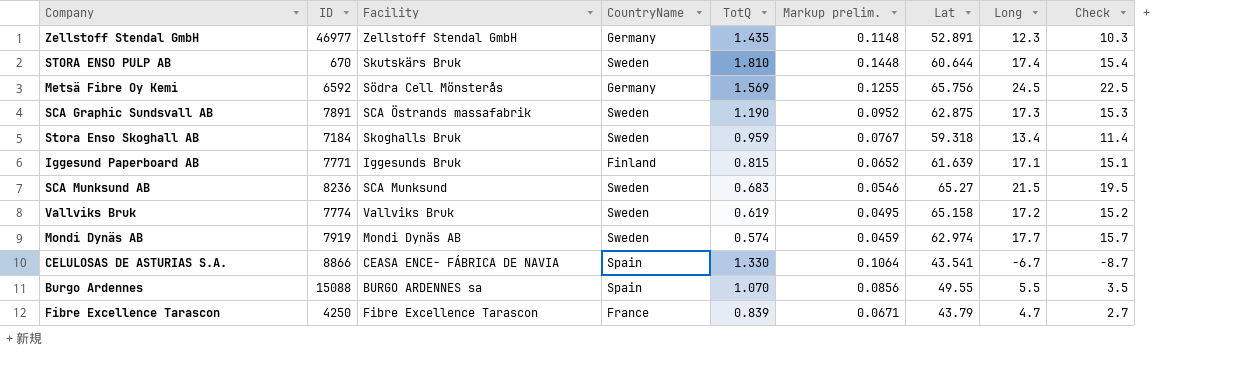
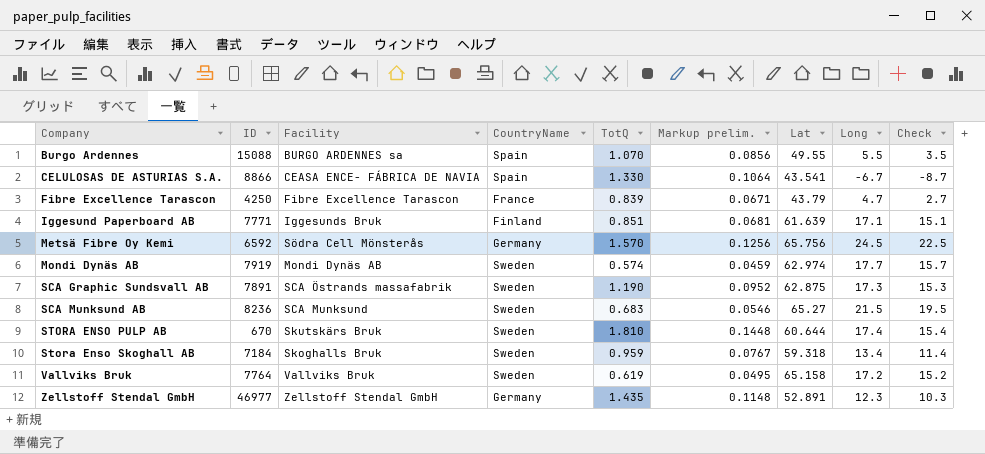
row order: none -> Company ascending
Iggesund Paperboard AB | TotQ: 0.815 -> 0.851
Iggesund Paperboard AB | Markup prelim.: 0.0652 -> 0.0681
Metsä Fibre Oy Kemi | TotQ: 1.569 -> 1.570
Metsä Fibre Oy Kemi | Markup prelim.: 0.1255 -> 0.1256
Vallviks Bruk | ID: 7774 -> 7764

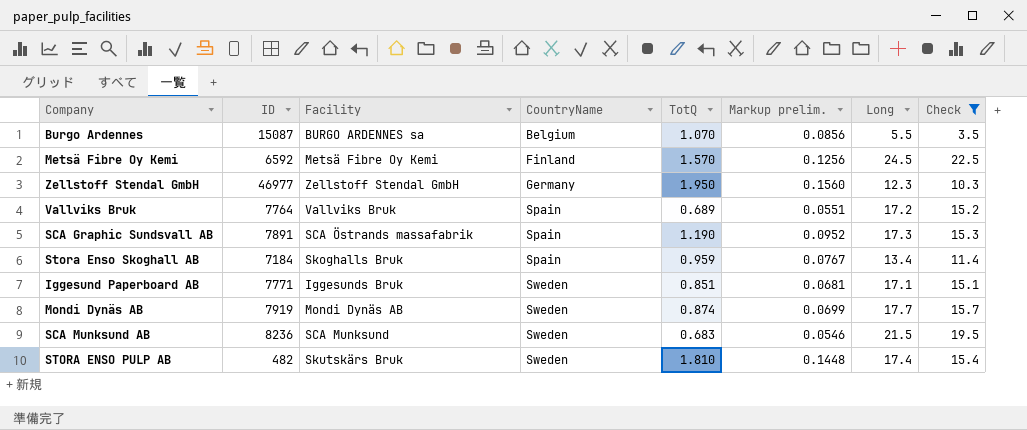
filter: none -> Check >= 3.5
row order: Company ascending -> CountryName ascending
column Lat | position: 7 -> none
Burgo Ardennes | ID: 15088 -> 15087
Burgo Ardennes | CountryName: Spain -> Belgium
Metsä Fibre Oy Kemi | Facility: Södra Cell Mönsterås -> Metsä Fibre Oy Kemi
Metsä Fibre Oy Kemi | CountryName: Germany -> Finland
Zellstoff Stendal GmbH | TotQ: 1.435 -> 1.950
Zellstoff Stendal GmbH | Markup prelim.: 0.1148 -> 0.1560
Vallviks Bruk | CountryName: Sweden -> Spain
Vallviks Bruk | TotQ: 0.619 -> 0.689
Vallviks Bruk | Markup prelim.: 0.0495 -> 0.0551
SCA Graphic Sundsvall AB | CountryName: Sweden -> Spain
Stora Enso Skoghall AB | CountryName: Sweden -> Spain
Iggesund Paperboard AB | CountryName: Finland -> Sweden
Mondi Dynäs AB | TotQ: 0.574 -> 0.874
Mondi Dynäs AB | Markup prelim.: 0.0459 -> 0.0699
STORA ENSO PULP AB | ID: 670 -> 482

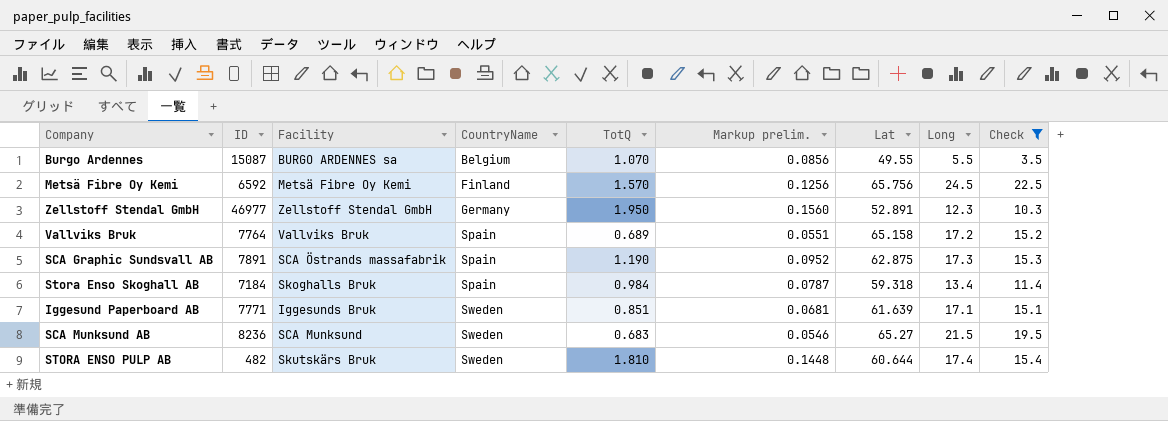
column Lat | position: none -> 7
row Mondi Dynäs AB: 7919 | Mondi Dynäs AB | Sweden | 0.874 | 0.0699 | 17.7 | 15.7 -> none
Stora Enso Skoghall AB | TotQ: 0.959 -> 0.984
Stora Enso Skoghall AB | Markup prelim.: 0.0767 -> 0.0787

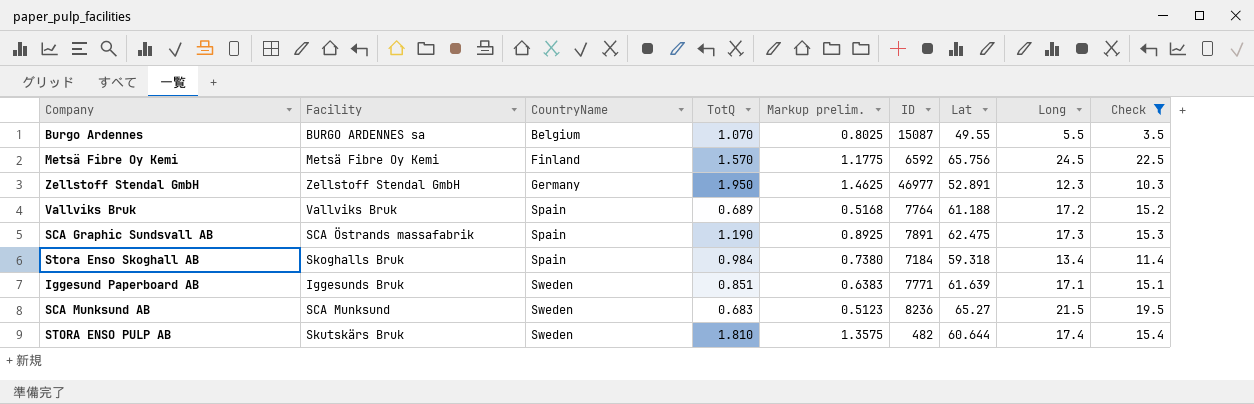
column Markup prelim. | formula: [TotQ] * 0.08 -> [TotQ] * 0.75
column ID | position: 2 -> 6
Vallviks Bruk | Lat: 65.158 -> 61.188
SCA Graphic Sundsvall AB | Lat: 62.875 -> 62.475

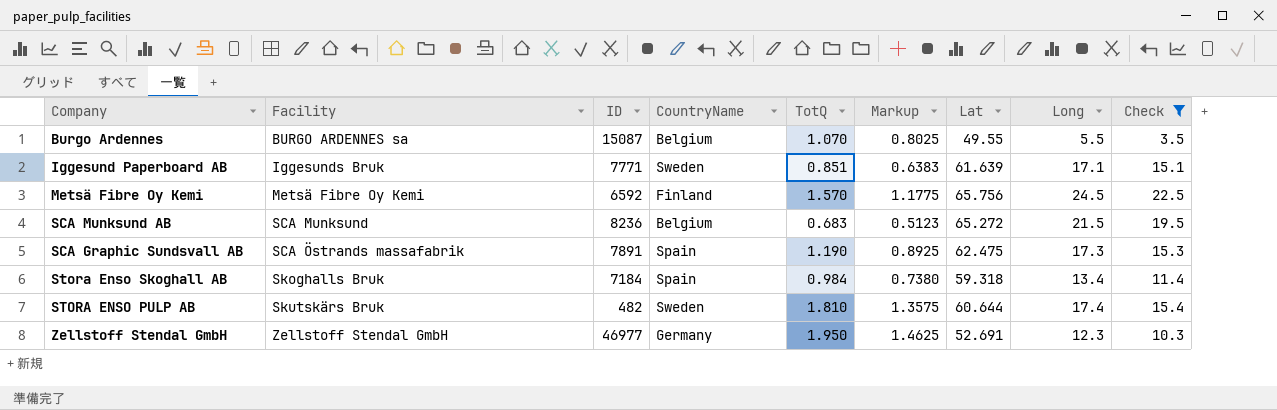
row order: CountryName ascending -> Facility ascending
column ID | position: 6 -> 3
column name: Markup prelim. -> Markup
row Vallviks Bruk: Vallviks Bruk | Spain | 0.689 | 0.5168 | 7764 | 61.188 | 17.2 | 15.2 -> none
SCA Munksund AB | CountryName: Sweden -> Belgium
SCA Munksund AB | Lat: 65.27 -> 65.272
Zellstoff Stendal GmbH | Lat: 52.891 -> 52.691

